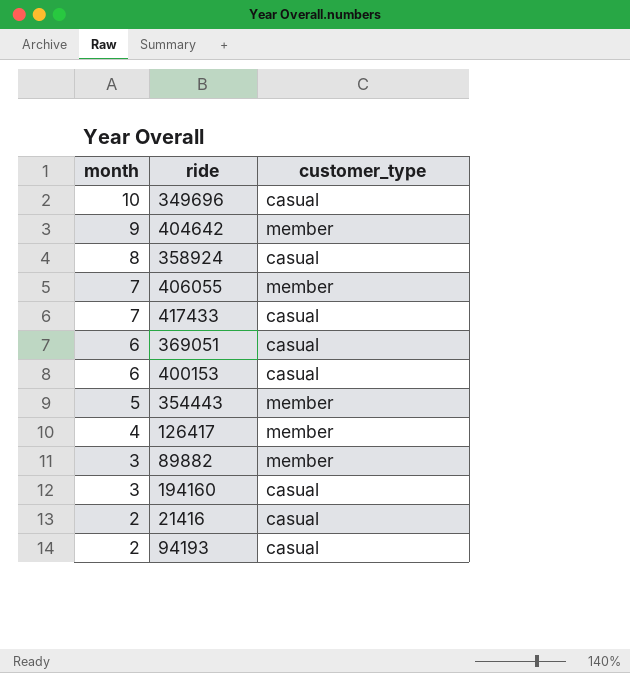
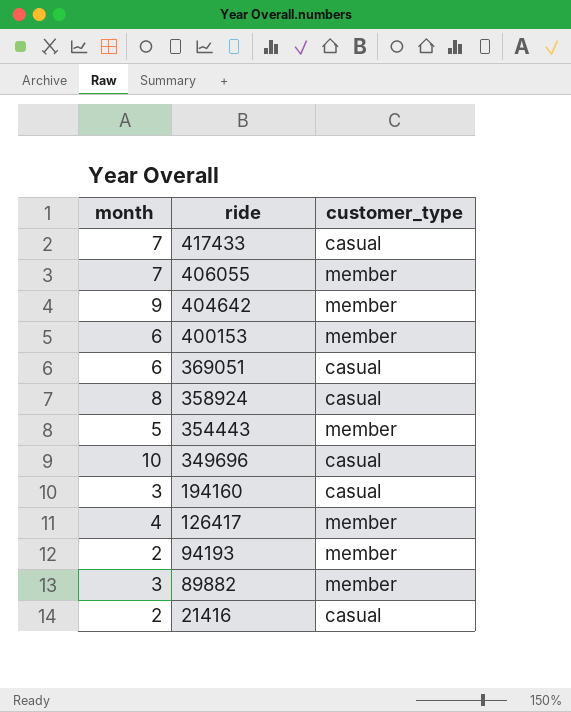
row order: month descending -> ride descending
400153 | customer_type: casual -> member
94193 | customer_type: casual -> member

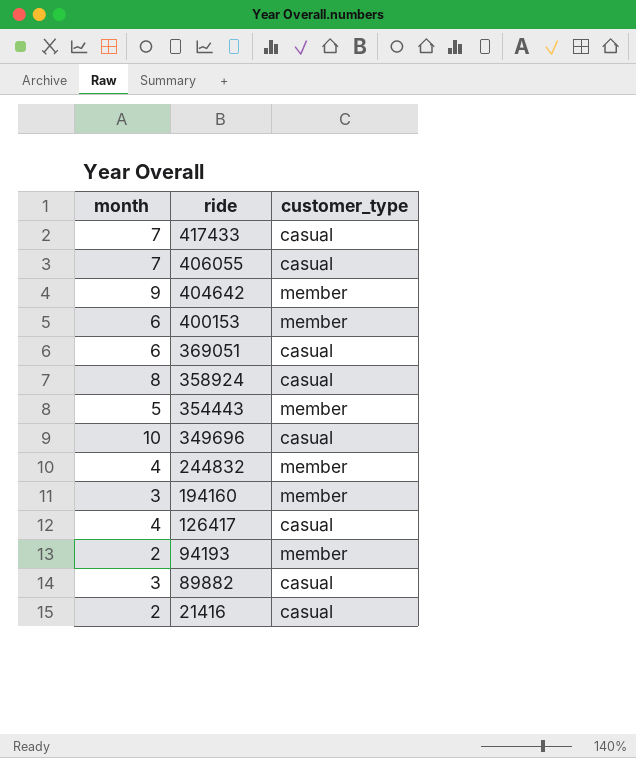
406055 | customer_type: member -> casual
row 244832: none -> 4 | member
194160 | customer_type: casual -> member
126417 | customer_type: member -> casual
89882 | customer_type: member -> casual

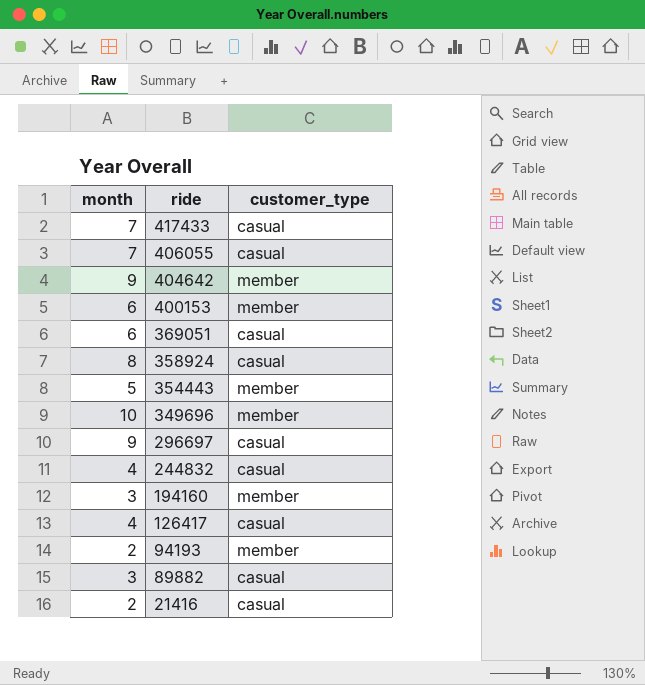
349696 | customer_type: casual -> member
row 296697: none -> 9 | casual
244832 | customer_type: member -> casual

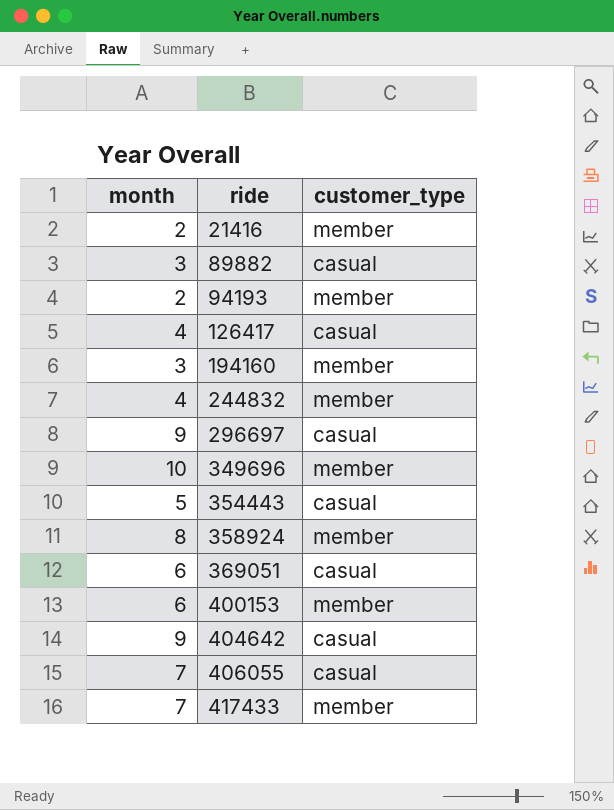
row order: ride descending -> ride ascending
21416 | customer_type: casual -> member
244832 | customer_type: casual -> member
354443 | customer_type: member -> casual
358924 | customer_type: casual -> member
404642 | customer_type: member -> casual
417433 | customer_type: casual -> member

